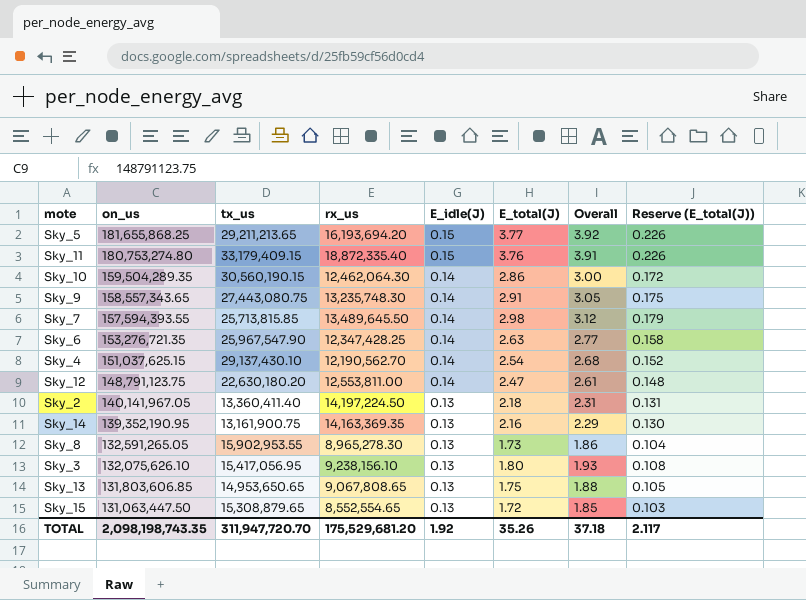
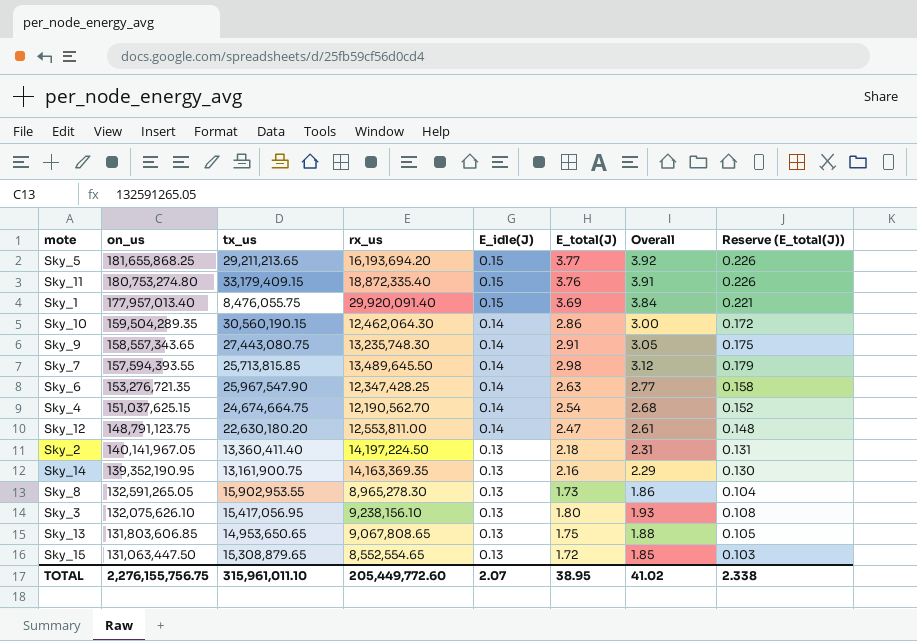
row Sky_1: none -> 177,957,013.40 | 8,476,055.75 | 29,920,091.40 | 0.15 | 3.69 | 3.84 | 0.221
Sky_4 | tx_us: 29,137,430.10 -> 24,674,664.75
TOTAL | on_us: 2,098,198,743.35 -> 2,276,155,756.75
TOTAL | tx_us: 311,947,720.70 -> 315,961,011.10
TOTAL | rx_us: 175,529,681.20 -> 205,449,772.60
TOTAL | E_idle(J): 1.92 -> 2.07
TOTAL | E_total(J): 35.26 -> 38.95
TOTAL | Overall: 37.18 -> 41.02
TOTAL | Reserve (E_total(J)): 2.117 -> 2.338

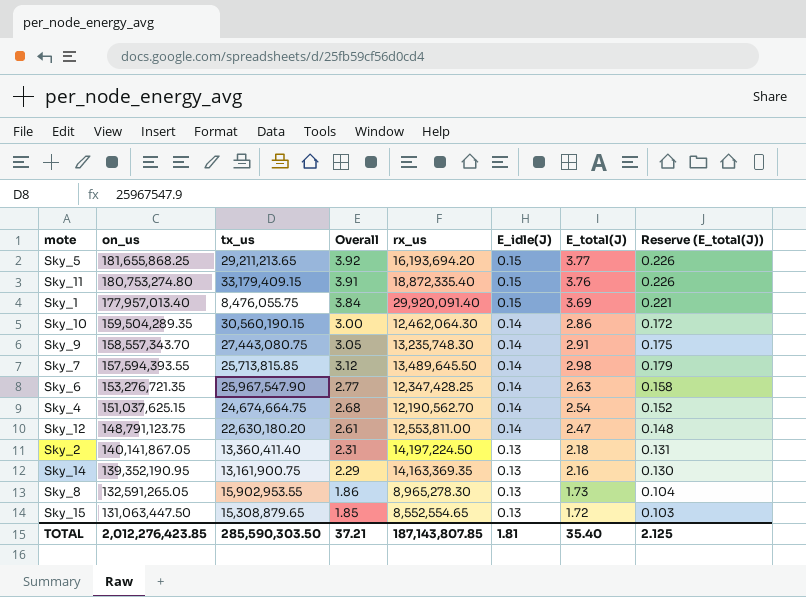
column Overall | position: 7 -> 4
row Sky_3: 132,075,626.10 | 15,417,056.95 | 9,238,156.10 | 0.13 | 1.80 | 1.93 | 0.108 -> none
row Sky_13: 131,803,606.85 | 14,953,650.65 | 9,067,808.65 | 0.13 | 1.75 | 1.88 | 0.105 -> none
Sky_9 | on_us: 158,557,343.65 -> 158,557,343.70
Sky_2 | on_us: 140,141,967.05 -> 140,141,867.05
TOTAL | on_us: 2,276,155,756.75 -> 2,012,276,423.85
TOTAL | tx_us: 315,961,011.10 -> 285,590,303.50
TOTAL | Overall: 41.02 -> 37.21
TOTAL | rx_us: 205,449,772.60 -> 187,143,807.85
TOTAL | E_idle(J): 2.07 -> 1.81
TOTAL | E_total(J): 38.95 -> 35.40
TOTAL | Reserve (E_total(J)): 2.338 -> 2.125

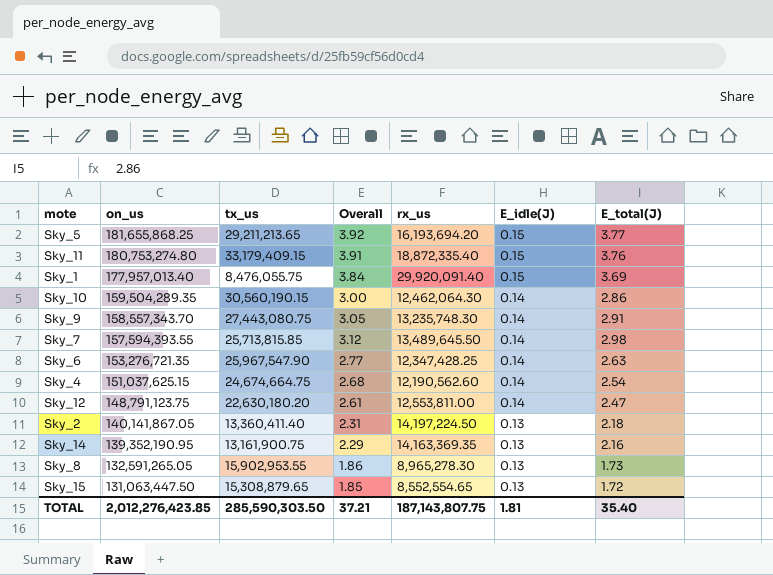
column Reserve (E_total(J)) | formula: [E_total(J)] * 0.06 -> none
Sky_4 | rx_us: 12,190,562.70 -> 12,190,562.60
TOTAL | rx_us: 187,143,807.85 -> 187,143,807.75

